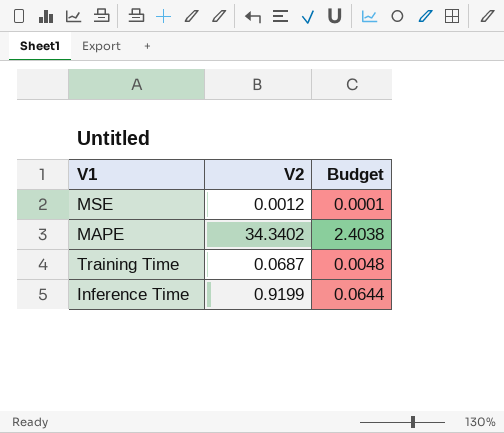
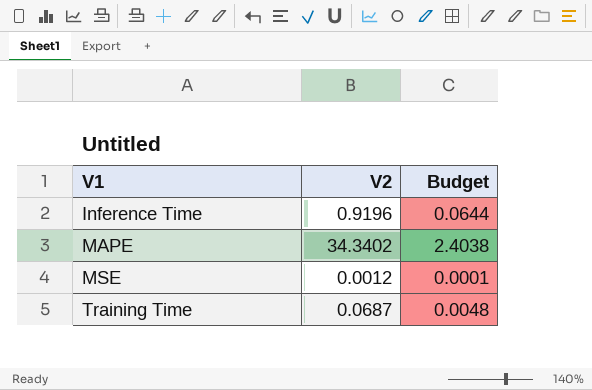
row order: none -> V1 ascending
Inference Time | V2: 0.9199 -> 0.9196

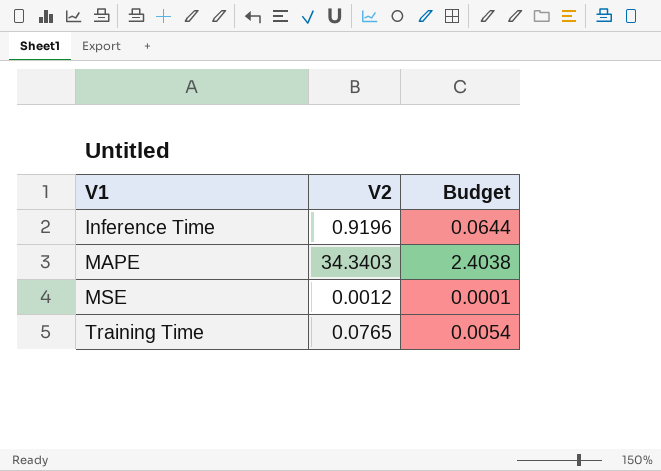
MAPE | V2: 34.3402 -> 34.3403
Training Time | V2: 0.0687 -> 0.0765
Training Time | Budget: 0.0048 -> 0.0054

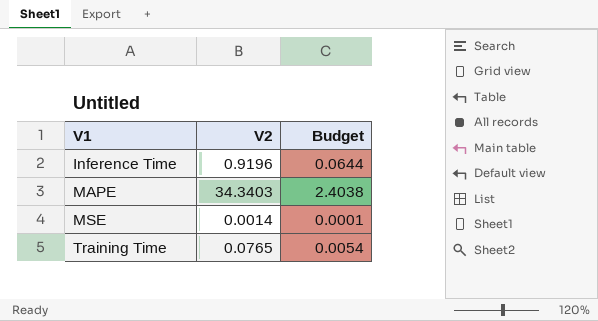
MSE | V2: 0.0012 -> 0.0014

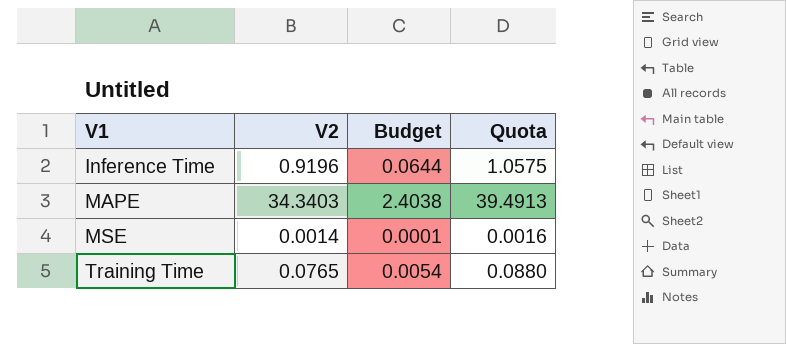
column Quota | formula: none -> [V2] * 1.15

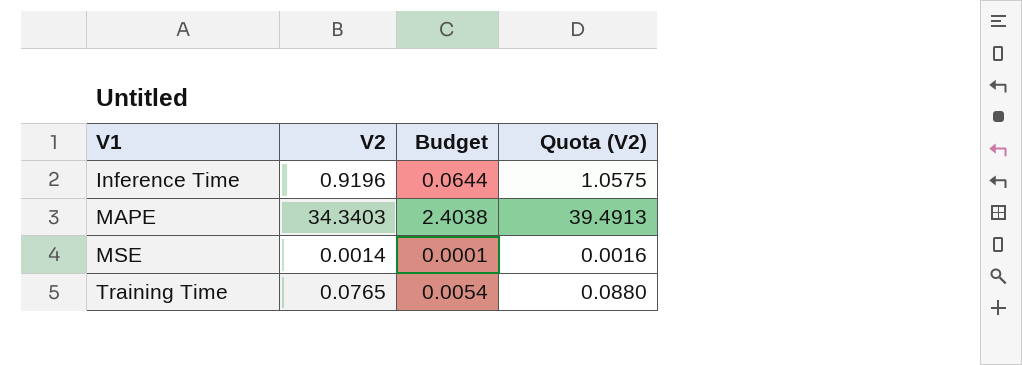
column name: Quota -> Quota (V2)

